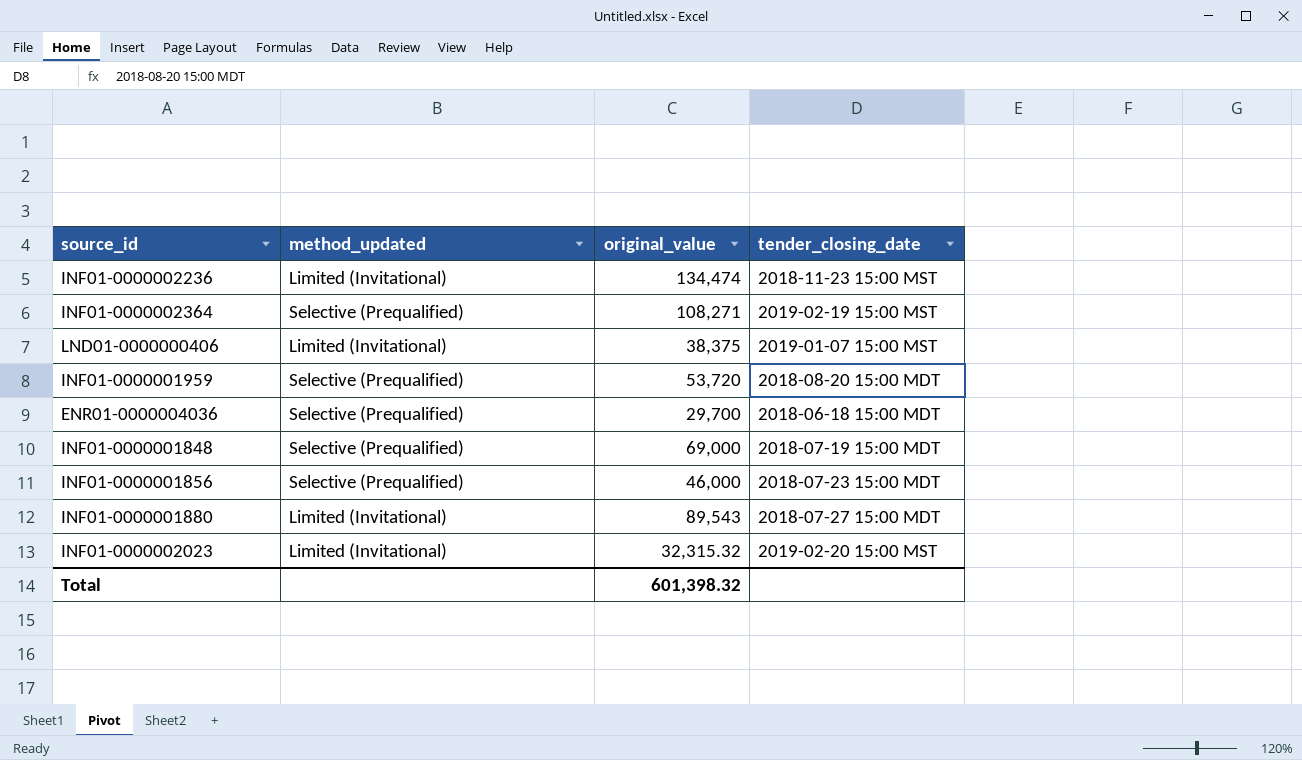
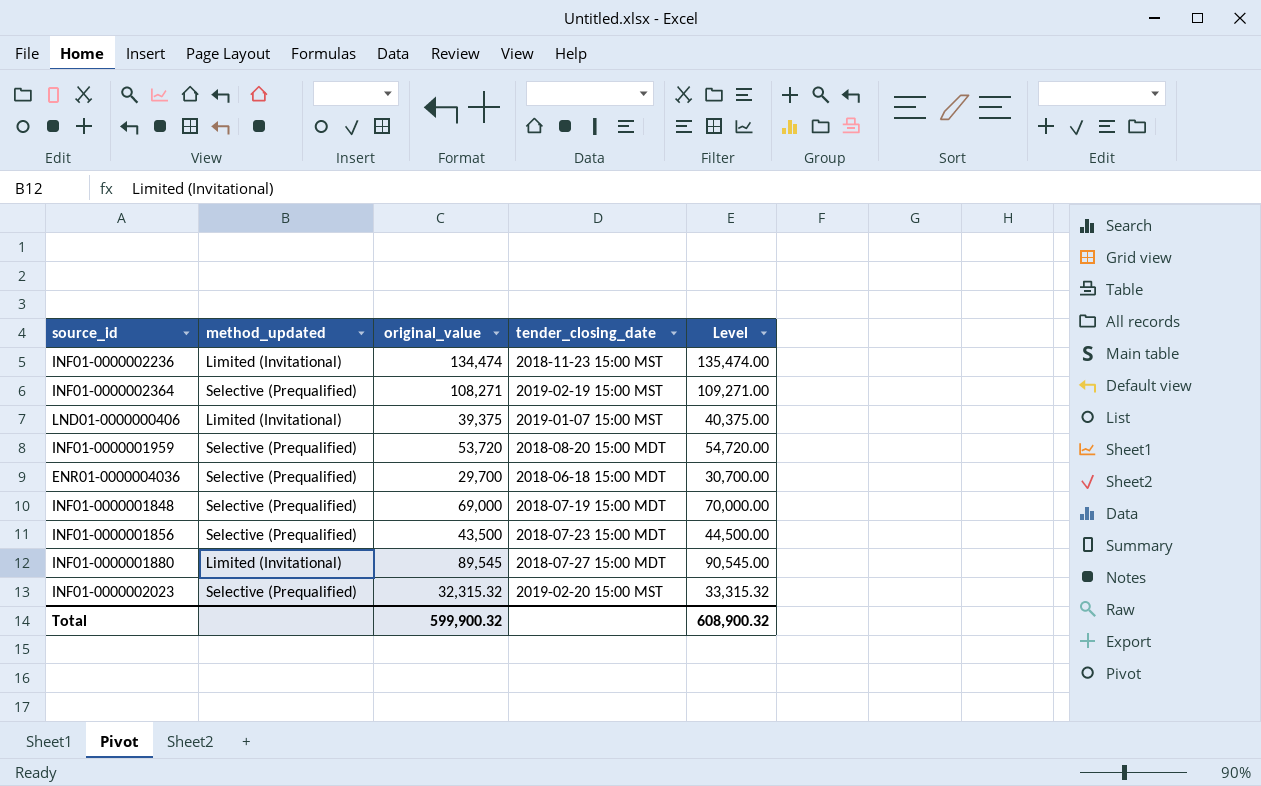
column Level | formula: none -> [original_value] + 1000
LND01-0000000406 | original_value: 38,375 -> 39,375
INF01-0000001856 | original_value: 46,000 -> 43,500
INF01-0000001880 | original_value: 89,543 -> 89,545
INF01-0000002023 | method_updated: Limited (Invitational) -> Selective (Prequalified)
Total | original_value: 601,398.32 -> 599,900.32

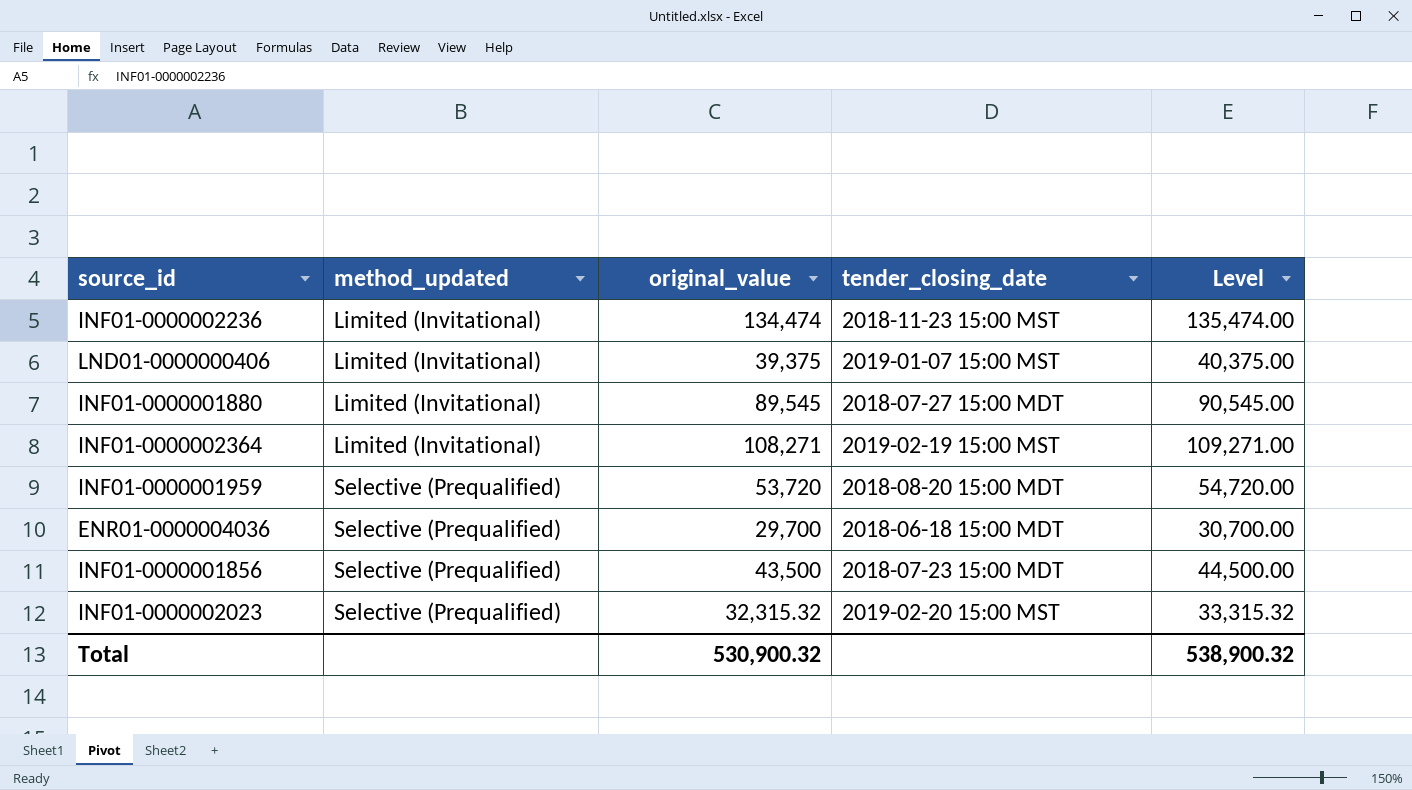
row order: none -> method_updated ascending
row INF01-0000001848: Selective (Prequalified) | 69,000 | 2018-07-19 15:00 MDT | 70,000.00 -> none
INF01-0000002364 | method_updated: Selective (Prequalified) -> Limited (Invitational)
Total | original_value: 599,900.32 -> 530,900.32
Total | Level: 608,900.32 -> 538,900.32

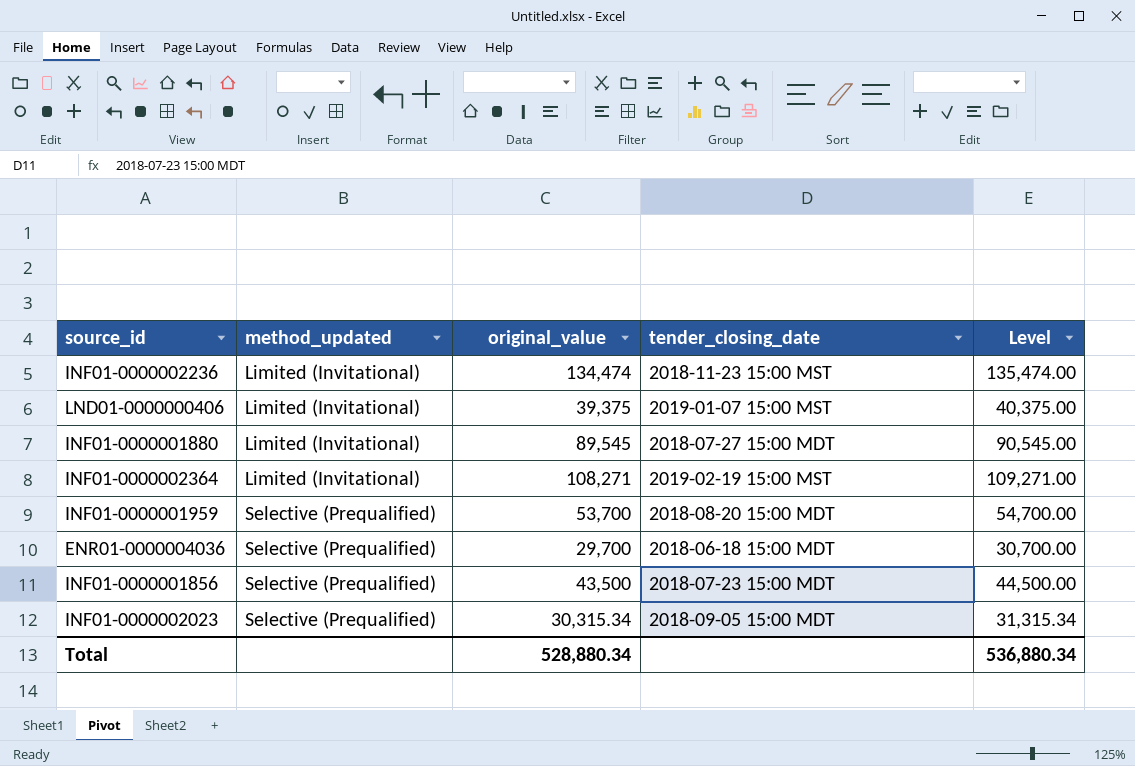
INF01-0000001959 | original_value: 53,720 -> 53,700
INF01-0000001959 | Level: 54,720.00 -> 54,700.00
INF01-0000002023 | original_value: 32,315.32 -> 30,315.34
INF01-0000002023 | tender_closing_date: 2019-02-20 15:00 MST -> 2018-09-05 15:00 MDT
INF01-0000002023 | Level: 33,315.32 -> 31,315.34
Total | original_value: 530,900.32 -> 528,880.34
Total | Level: 538,900.32 -> 536,880.34

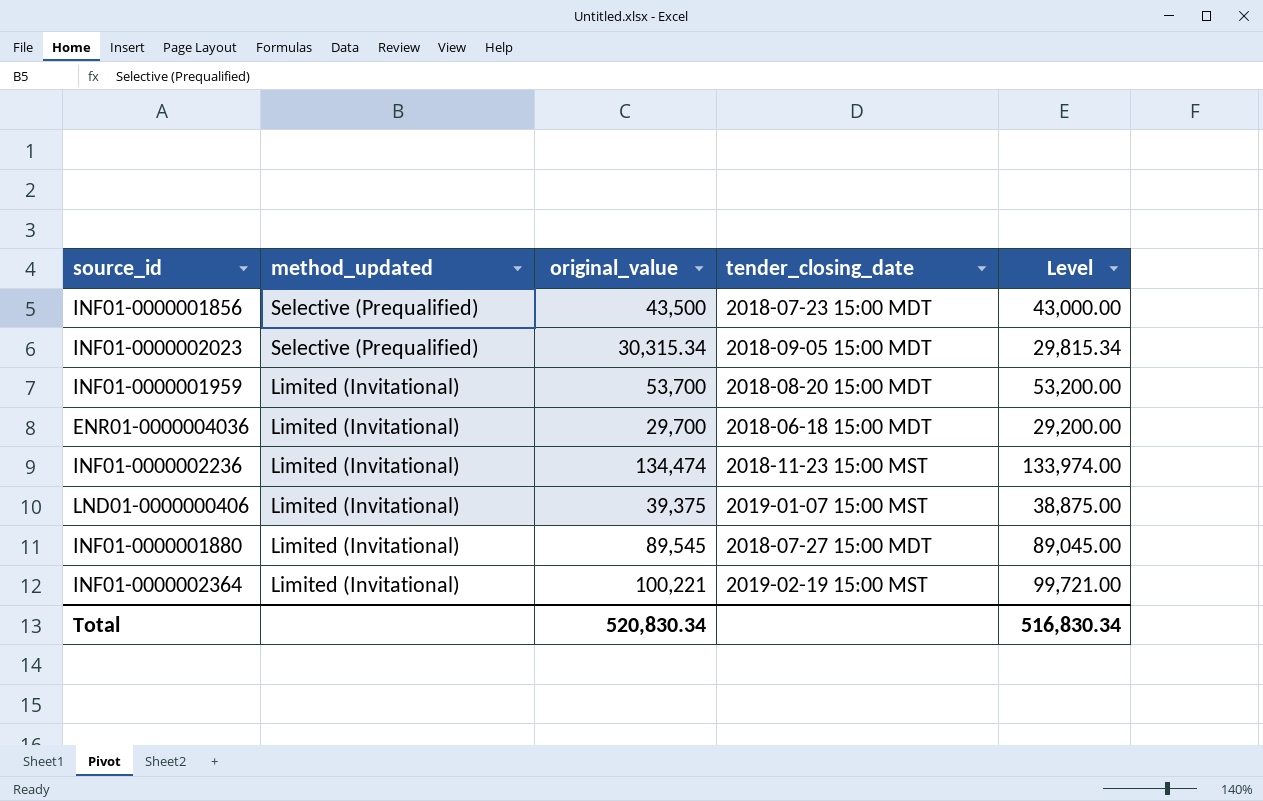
row order: method_updated ascending -> method_updated descending
column Level | formula: [original_value] + 1000 -> [original_value] - 500
INF01-0000001959 | method_updated: Selective (Prequalified) -> Limited (Invitational)
ENR01-0000004036 | method_updated: Selective (Prequalified) -> Limited (Invitational)
INF01-0000002364 | original_value: 108,271 -> 100,221
Total | original_value: 528,880.34 -> 520,830.34
Total | Level: 536,880.34 -> 516,830.34

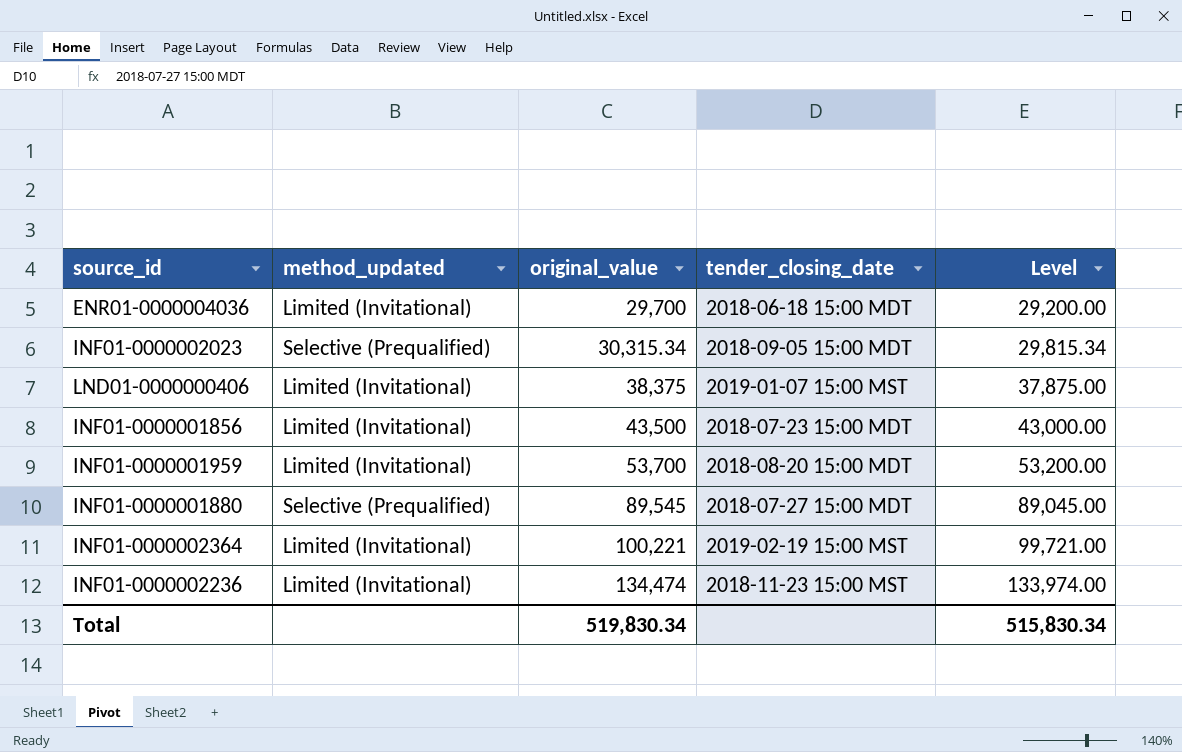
row order: method_updated descending -> original_value ascending
LND01-0000000406 | original_value: 39,375 -> 38,375
LND01-0000000406 | Level: 38,875.00 -> 37,875.00
INF01-0000001856 | method_updated: Selective (Prequalified) -> Limited (Invitational)
INF01-0000001880 | method_updated: Limited (Invitational) -> Selective (Prequalified)
Total | original_value: 520,830.34 -> 519,830.34
Total | Level: 516,830.34 -> 515,830.34

